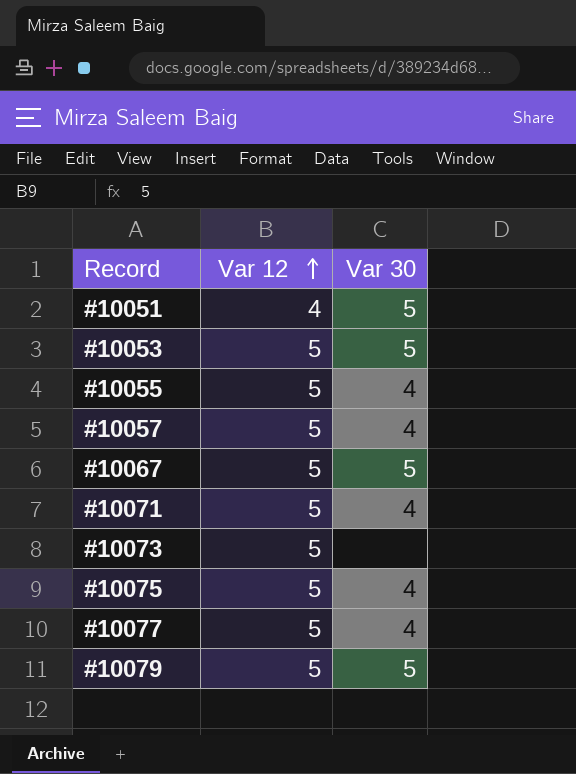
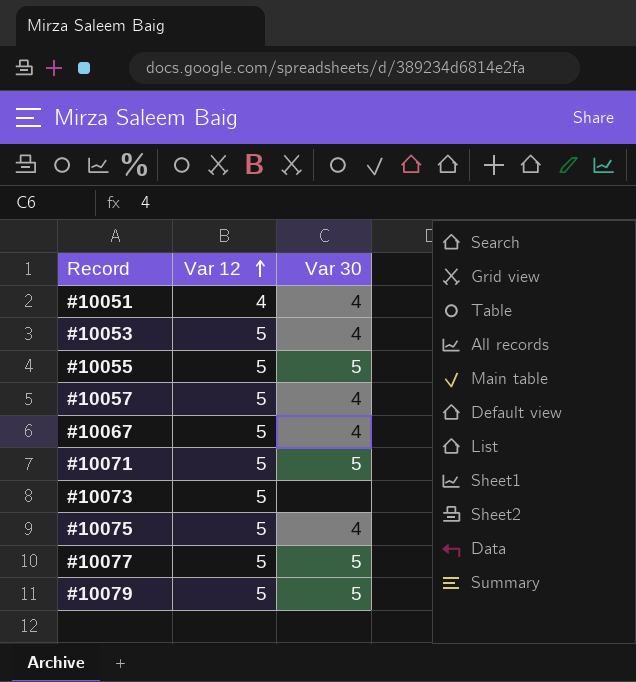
#10051 | Var 30: 5 -> 4
#10053 | Var 30: 5 -> 4
#10055 | Var 30: 4 -> 5
#10067 | Var 30: 5 -> 4
#10071 | Var 30: 4 -> 5
#10077 | Var 30: 4 -> 5

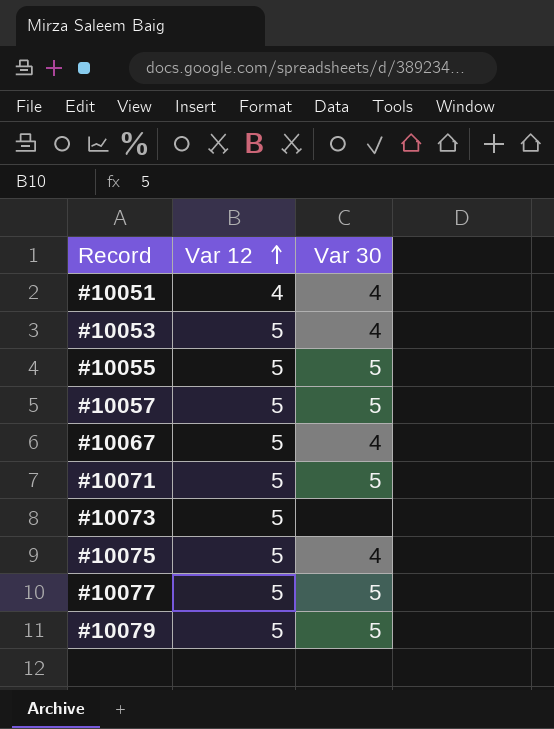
#10057 | Var 30: 4 -> 5

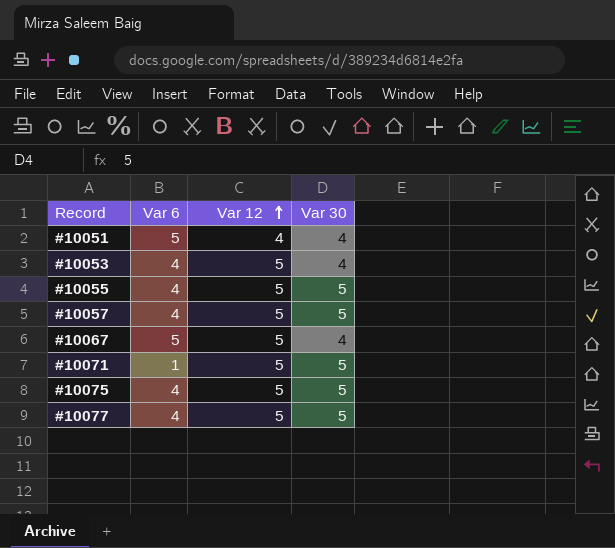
column Var 6 | position: none -> 2
row #10073: 5 | none -> none
row #10079: 5 | 5 -> none
#10075 | Var 30: 4 -> 5

